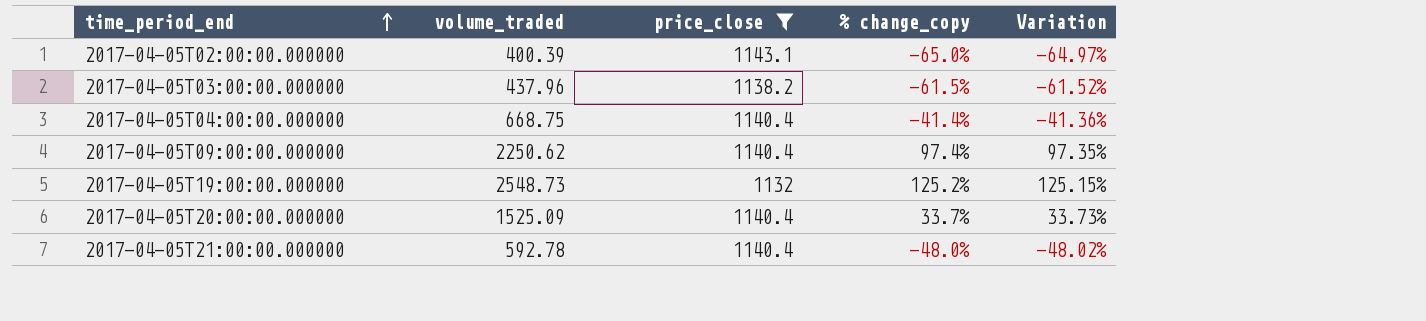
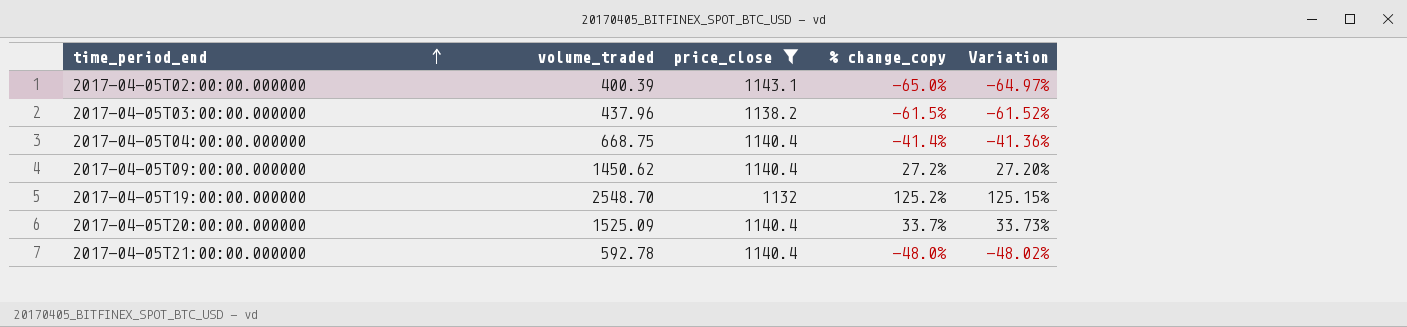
2017-04-05T09:00:00.000000 | volume_traded: 2250.62 -> 1450.62
2017-04-05T09:00:00.000000 | % change_copy: 97.4% -> 27.2%
2017-04-05T09:00:00.000000 | Variation: 97.35% -> 27.20%
2017-04-05T19:00:00.000000 | volume_traded: 2548.73 -> 2548.70

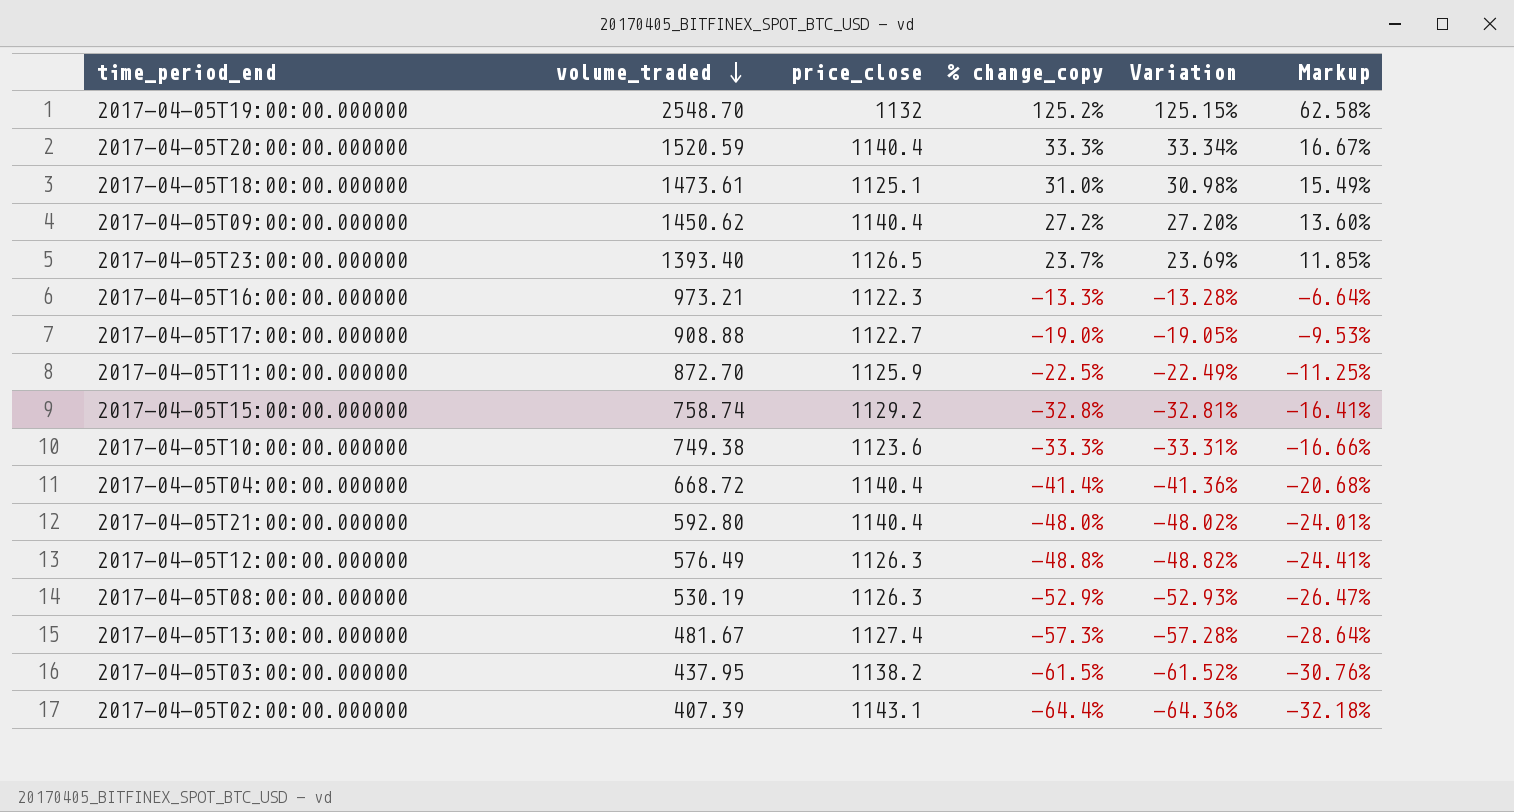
filter: price_close >= 1132 -> none
row order: time_period_end ascending -> volume_traded descending
column Markup | formula: none -> [Variation] * 0.5
2017-04-05T20:00:00.000000 | volume_traded: 1525.09 -> 1520.59
2017-04-05T20:00:00.000000 | % change_copy: 33.7% -> 33.3%
2017-04-05T20:00:00.000000 | Variation: 33.73% -> 33.34%
2017-04-05T04:00:00.000000 | volume_traded: 668.75 -> 668.72
2017-04-05T21:00:00.000000 | volume_traded: 592.78 -> 592.80
2017-04-05T03:00:00.000000 | volume_traded: 437.96 -> 437.95
2017-04-05T02:00:00.000000 | volume_traded: 400.39 -> 407.39
2017-04-05T02:00:00.000000 | % change_copy: -65.0% -> -64.4%
2017-04-05T02:00:00.000000 | Variation: -64.97% -> -64.36%

